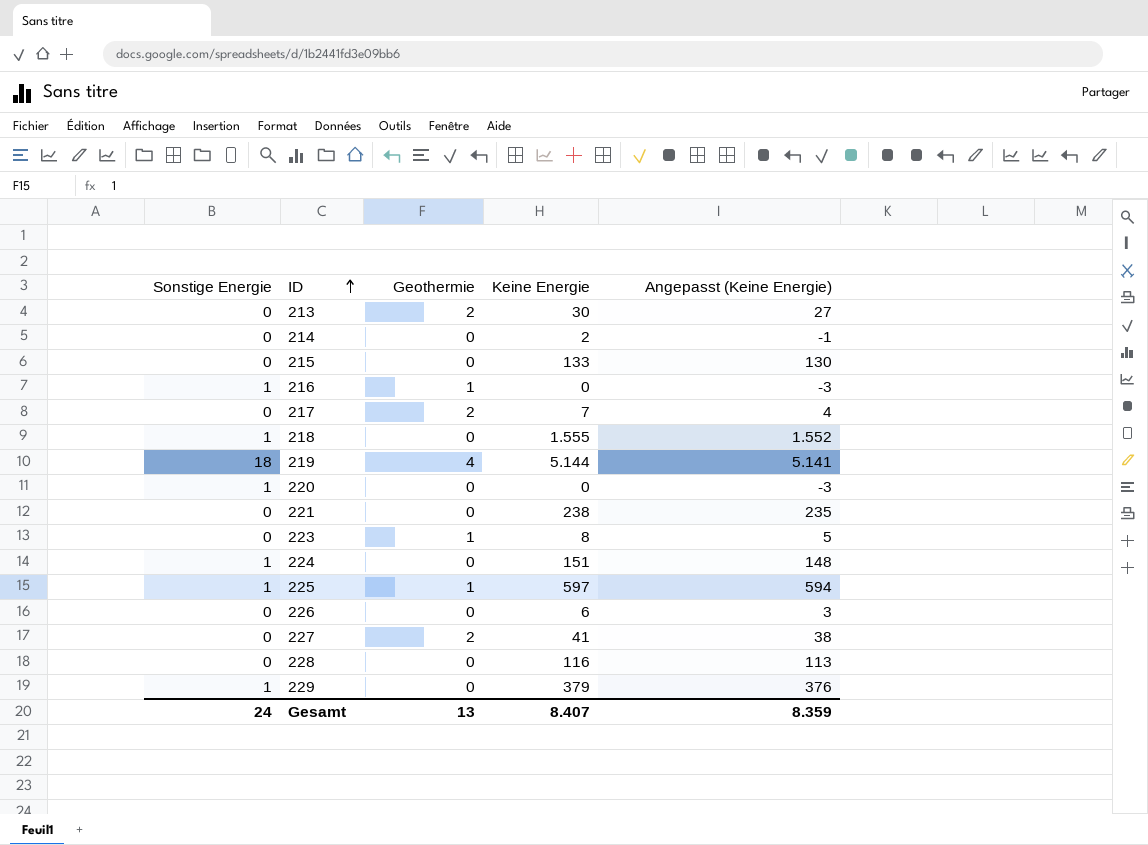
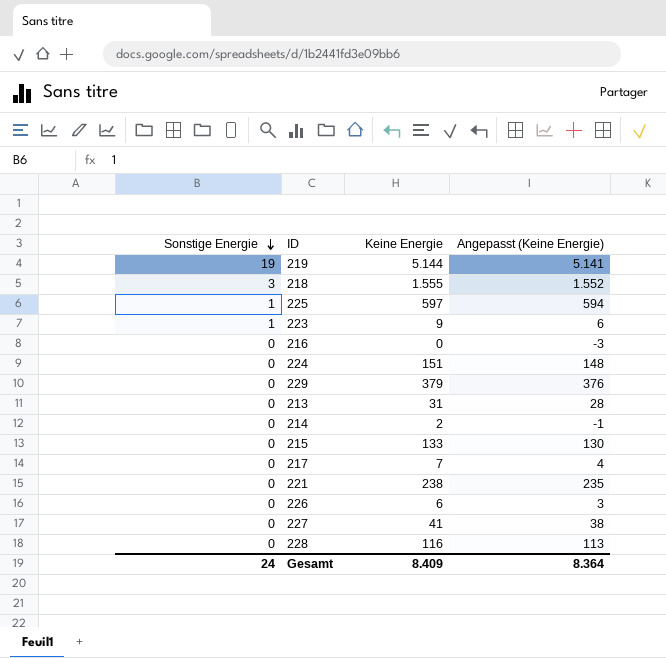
row order: ID ascending -> Sonstige Energie descending
column Geothermie | position: 3 -> none
row 220: 1 | 0 | 0 | -3 -> none
219 | Sonstige Energie: 18 -> 19
218 | Sonstige Energie: 1 -> 3
223 | Sonstige Energie: 0 -> 1
223 | Keine Energie: 8 -> 9
223 | Angepasst (Keine Energie): 5 -> 6
216 | Sonstige Energie: 1 -> 0
224 | Sonstige Energie: 1 -> 0
229 | Sonstige Energie: 1 -> 0
213 | Keine Energie: 30 -> 31
213 | Angepasst (Keine Energie): 27 -> 28
Gesamt | Keine Energie: 8.407 -> 8.409
Gesamt | Angepasst (Keine Energie): 8.359 -> 8.364

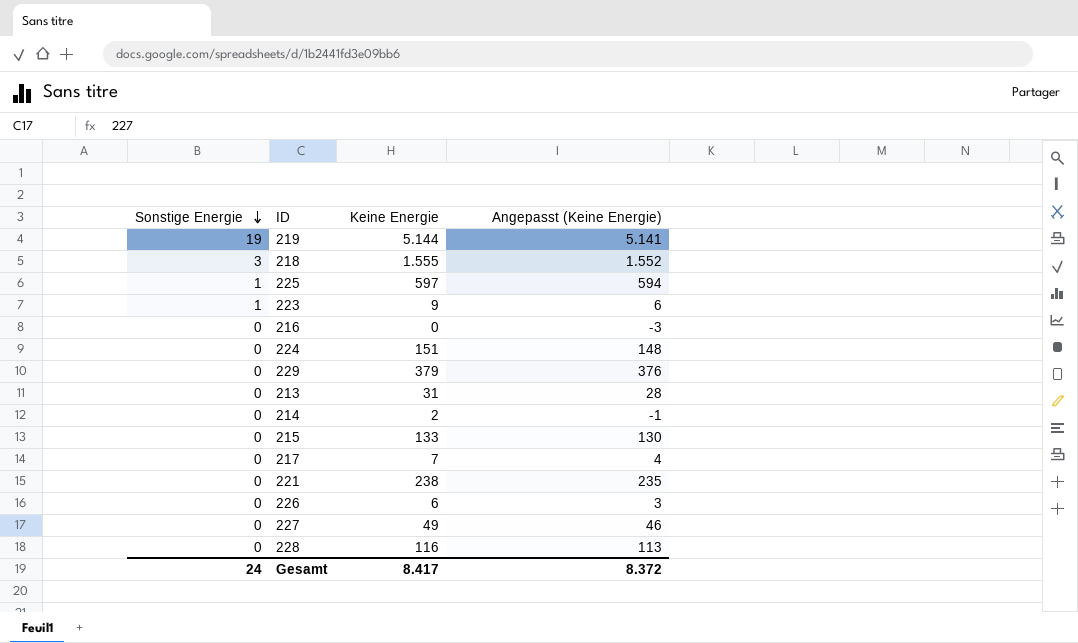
227 | Keine Energie: 41 -> 49
227 | Angepasst (Keine Energie): 38 -> 46
Gesamt | Keine Energie: 8.409 -> 8.417
Gesamt | Angepasst (Keine Energie): 8.364 -> 8.372

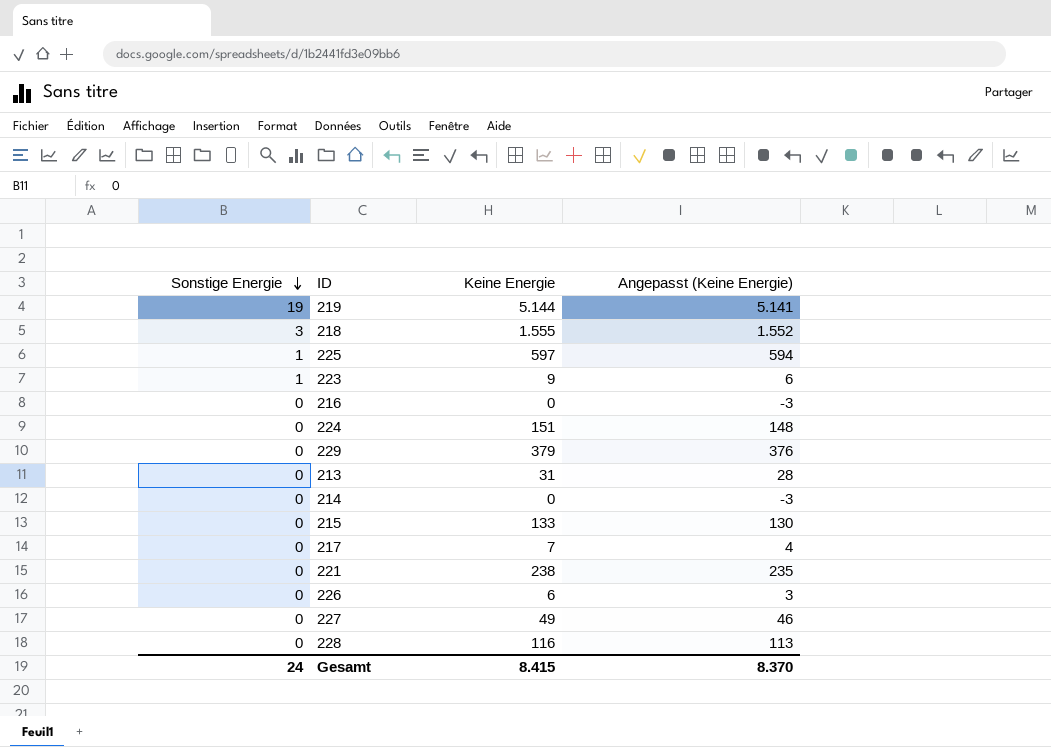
214 | Keine Energie: 2 -> 0
214 | Angepasst (Keine Energie): -1 -> -3
Gesamt | Keine Energie: 8.417 -> 8.415
Gesamt | Angepasst (Keine Energie): 8.372 -> 8.370

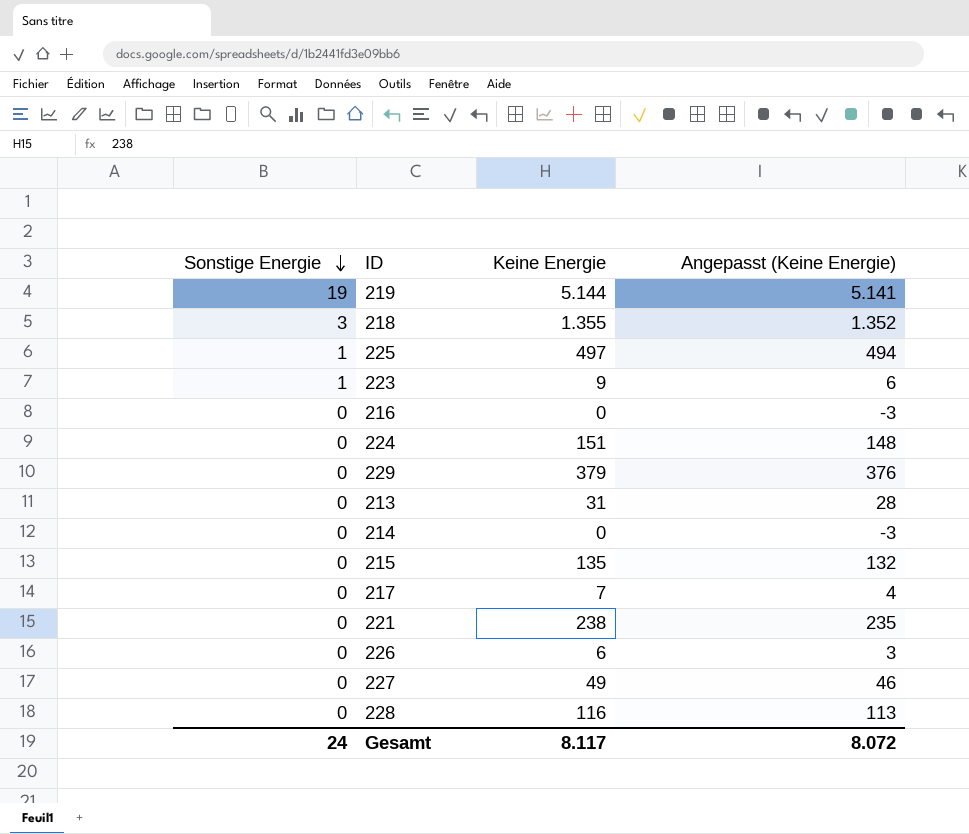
218 | Keine Energie: 1.555 -> 1.355
218 | Angepasst (Keine Energie): 1.552 -> 1.352
225 | Keine Energie: 597 -> 497
225 | Angepasst (Keine Energie): 594 -> 494
215 | Keine Energie: 133 -> 135
215 | Angepasst (Keine Energie): 130 -> 132
Gesamt | Keine Energie: 8.415 -> 8.117
Gesamt | Angepasst (Keine Energie): 8.370 -> 8.072

